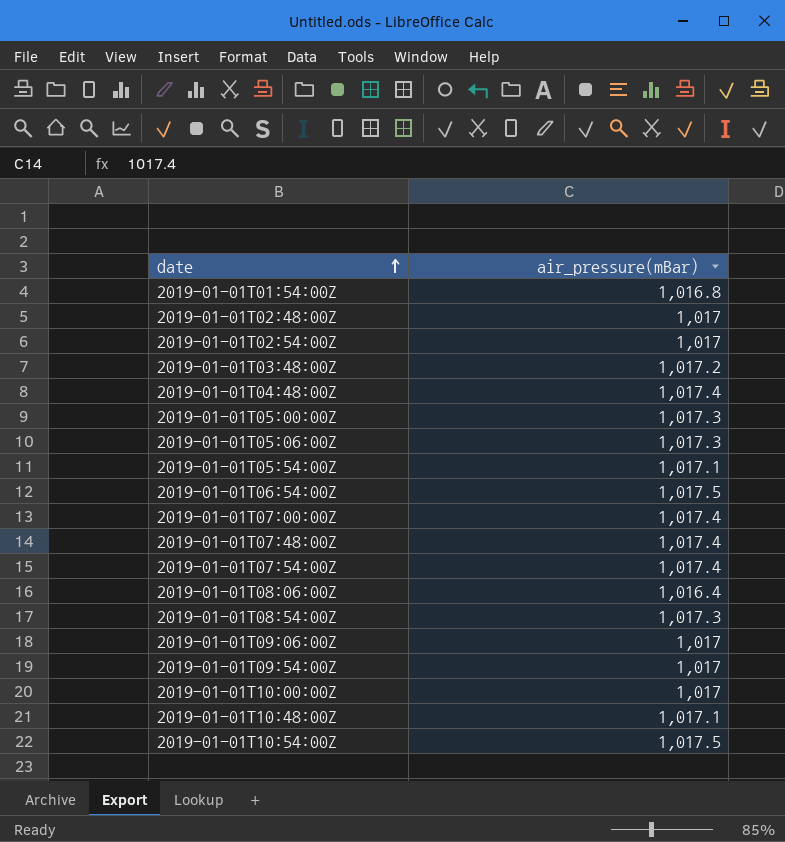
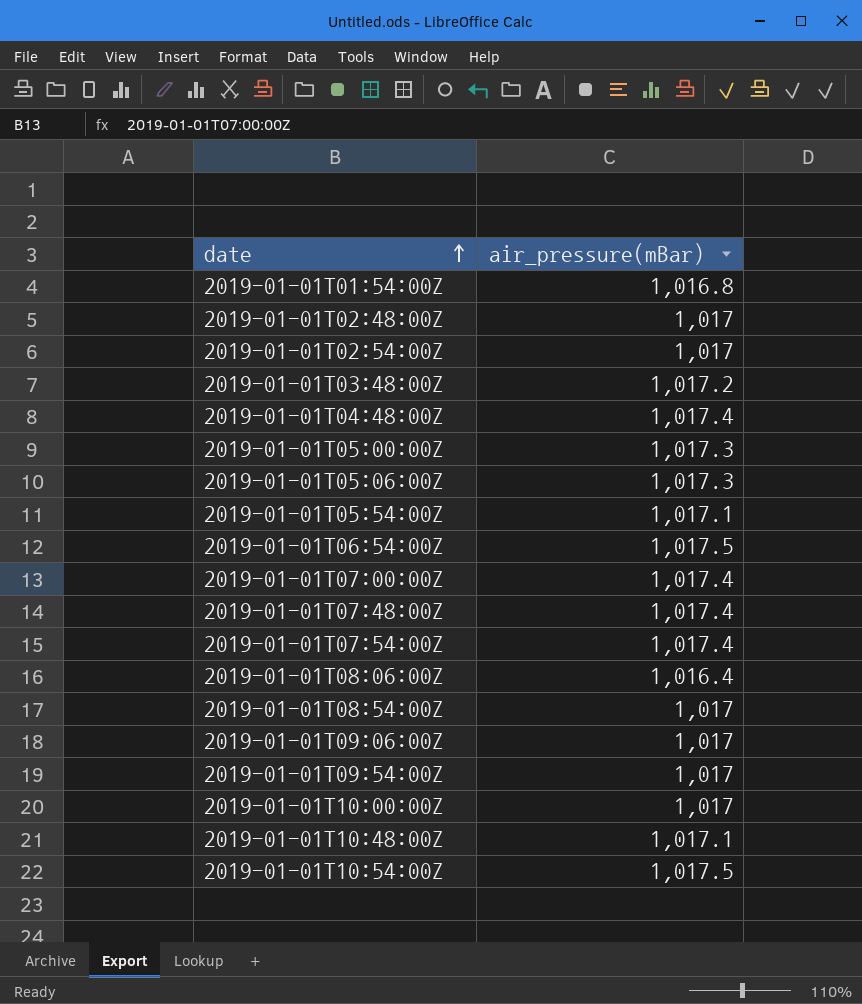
2019-01-01T08:54:00Z | air_pressure(mBar): 1,017.3 -> 1,017

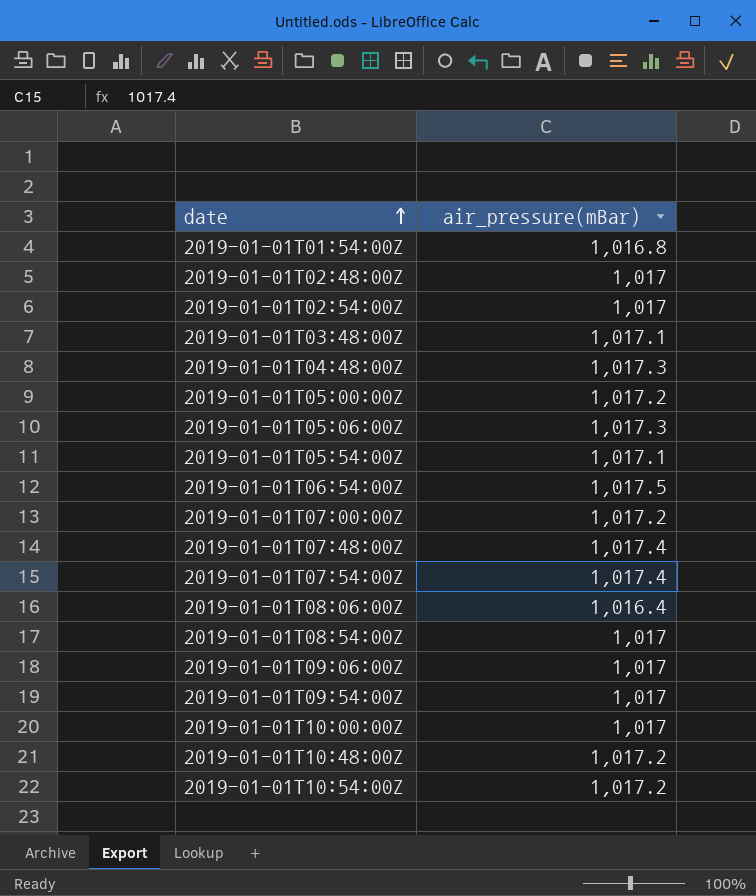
2019-01-01T03:48:00Z | air_pressure(mBar): 1,017.2 -> 1,017.1
2019-01-01T04:48:00Z | air_pressure(mBar): 1,017.4 -> 1,017.3
2019-01-01T05:00:00Z | air_pressure(mBar): 1,017.3 -> 1,017.2
2019-01-01T07:00:00Z | air_pressure(mBar): 1,017.4 -> 1,017.2
2019-01-01T10:48:00Z | air_pressure(mBar): 1,017.1 -> 1,017.2
2019-01-01T10:54:00Z | air_pressure(mBar): 1,017.5 -> 1,017.2

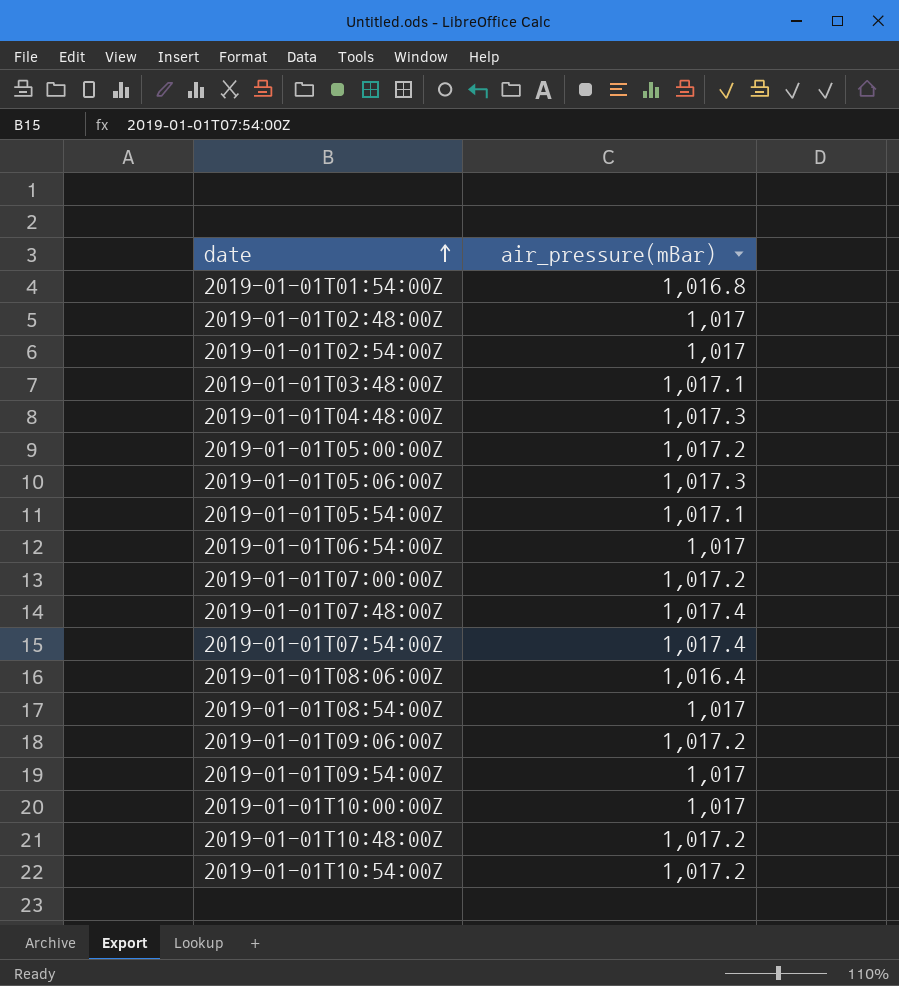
2019-01-01T06:54:00Z | air_pressure(mBar): 1,017.5 -> 1,017
2019-01-01T09:06:00Z | air_pressure(mBar): 1,017 -> 1,017.2

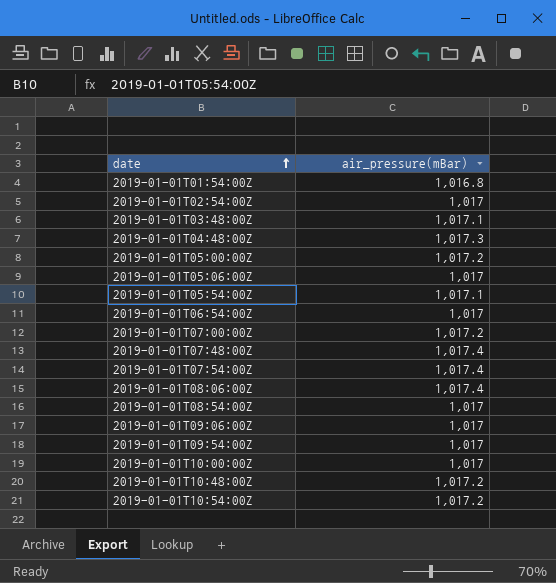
row 2019-01-01T02:48:00Z: 1,017 -> none
2019-01-01T05:06:00Z | air_pressure(mBar): 1,017.3 -> 1,017
2019-01-01T08:06:00Z | air_pressure(mBar): 1,016.4 -> 1,017.4
2019-01-01T09:06:00Z | air_pressure(mBar): 1,017.2 -> 1,017

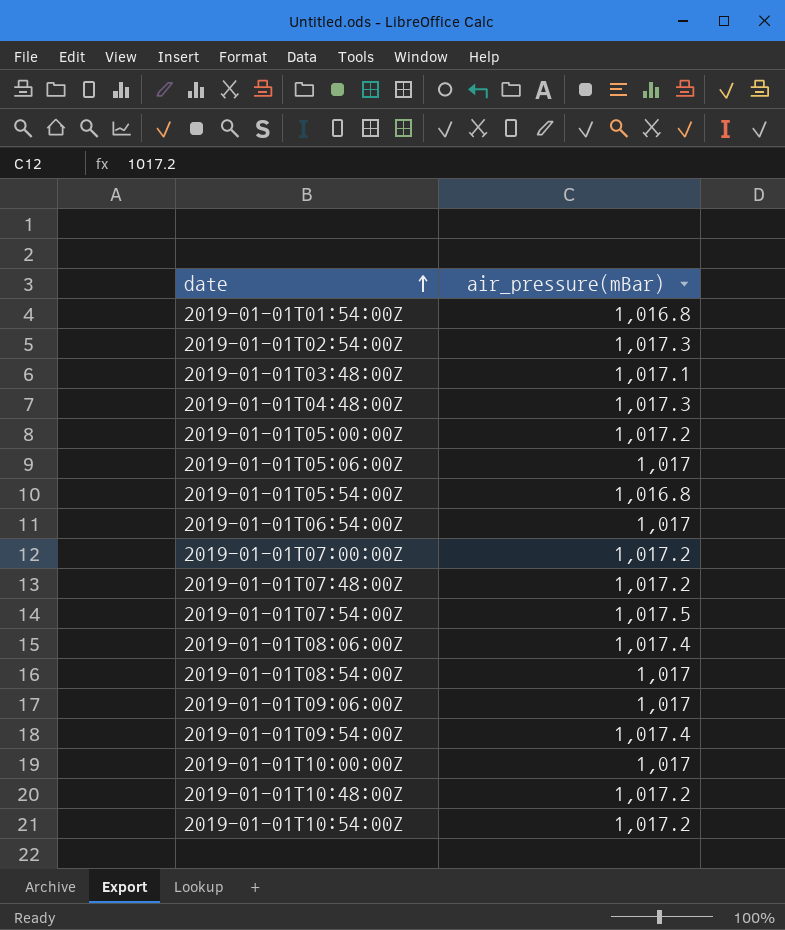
2019-01-01T02:54:00Z | air_pressure(mBar): 1,017 -> 1,017.3
2019-01-01T05:54:00Z | air_pressure(mBar): 1,017.1 -> 1,016.8
2019-01-01T07:48:00Z | air_pressure(mBar): 1,017.4 -> 1,017.2
2019-01-01T07:54:00Z | air_pressure(mBar): 1,017.4 -> 1,017.5
2019-01-01T09:54:00Z | air_pressure(mBar): 1,017 -> 1,017.4

